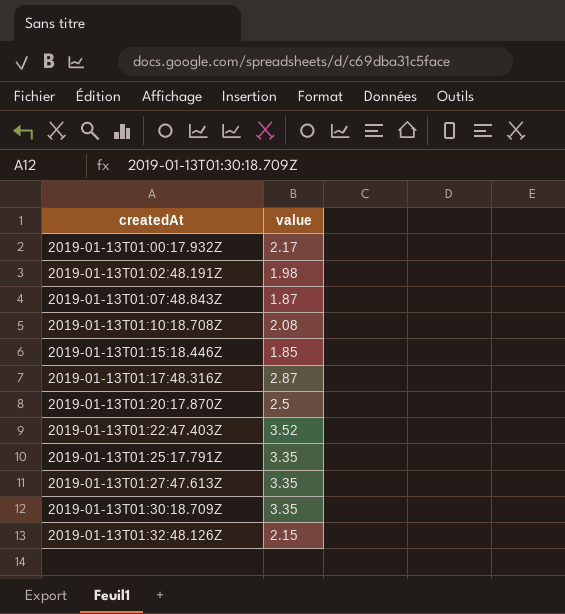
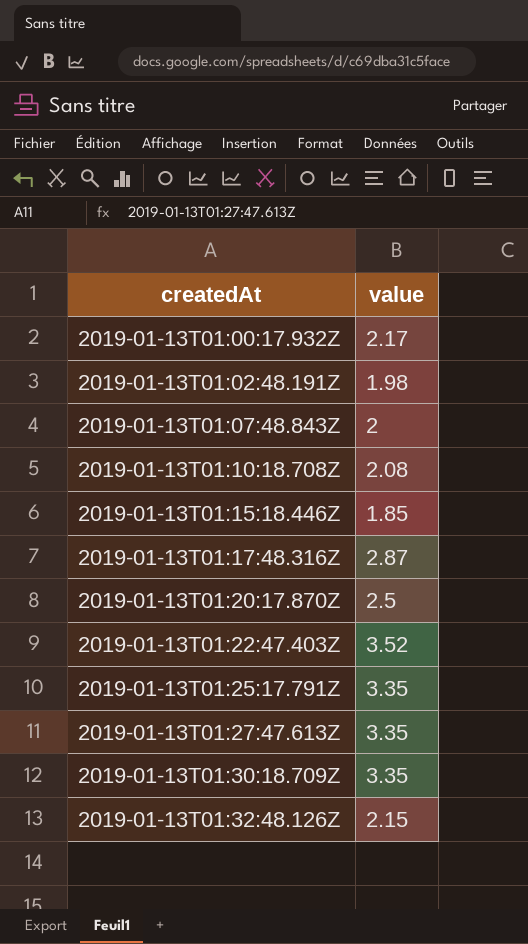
2019-01-13T01:07:48.843Z | value: 1.87 -> 2

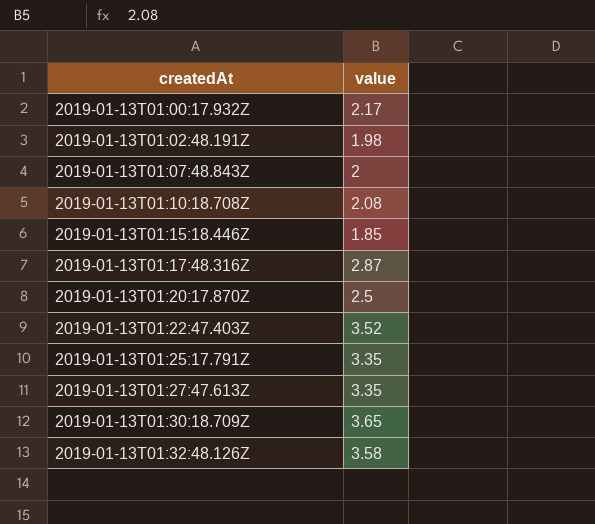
2019-01-13T01:30:18.709Z | value: 3.35 -> 3.65
2019-01-13T01:32:48.126Z | value: 2.15 -> 3.58

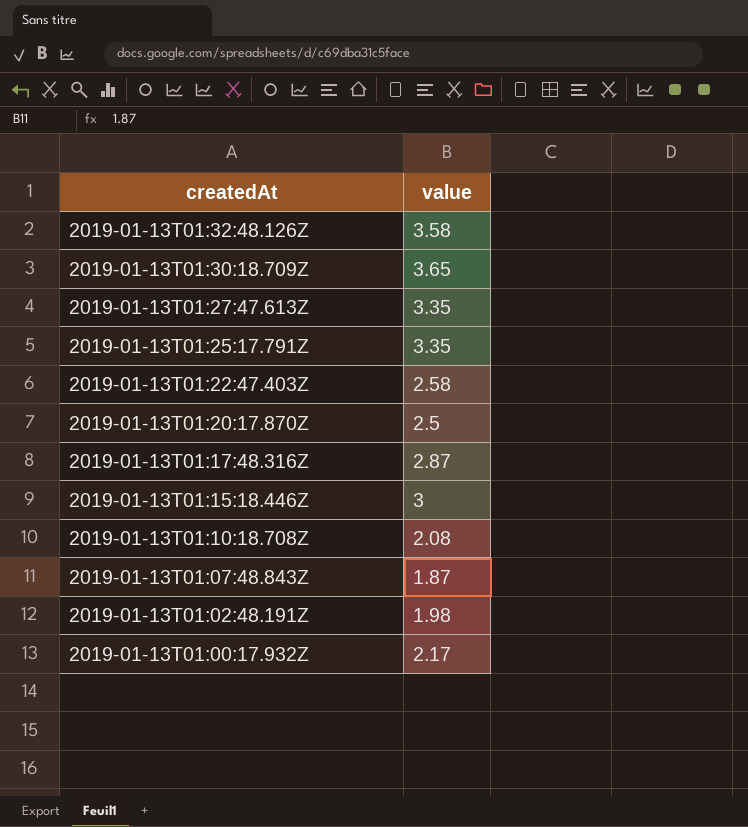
row order: createdAt ascending -> createdAt descending
2019-01-13T01:22:47.403Z | value: 3.52 -> 2.58
2019-01-13T01:15:18.446Z | value: 1.85 -> 3
2019-01-13T01:07:48.843Z | value: 2 -> 1.87

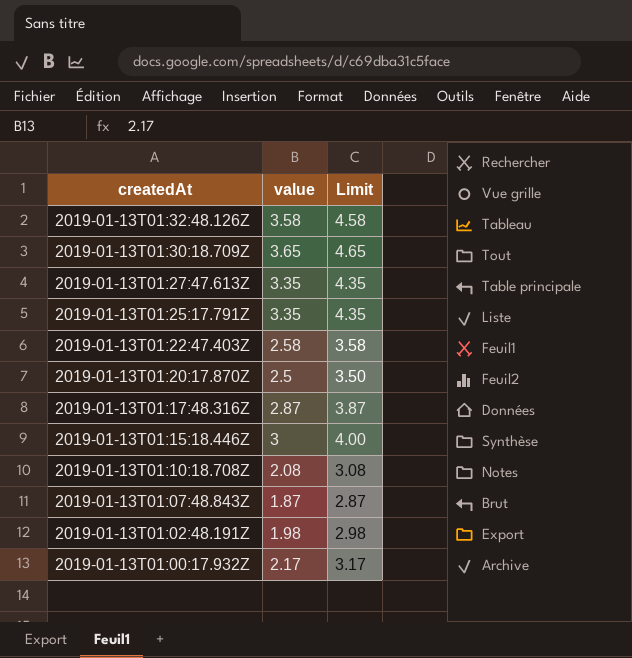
column Limit | formula: none -> [value] + 1

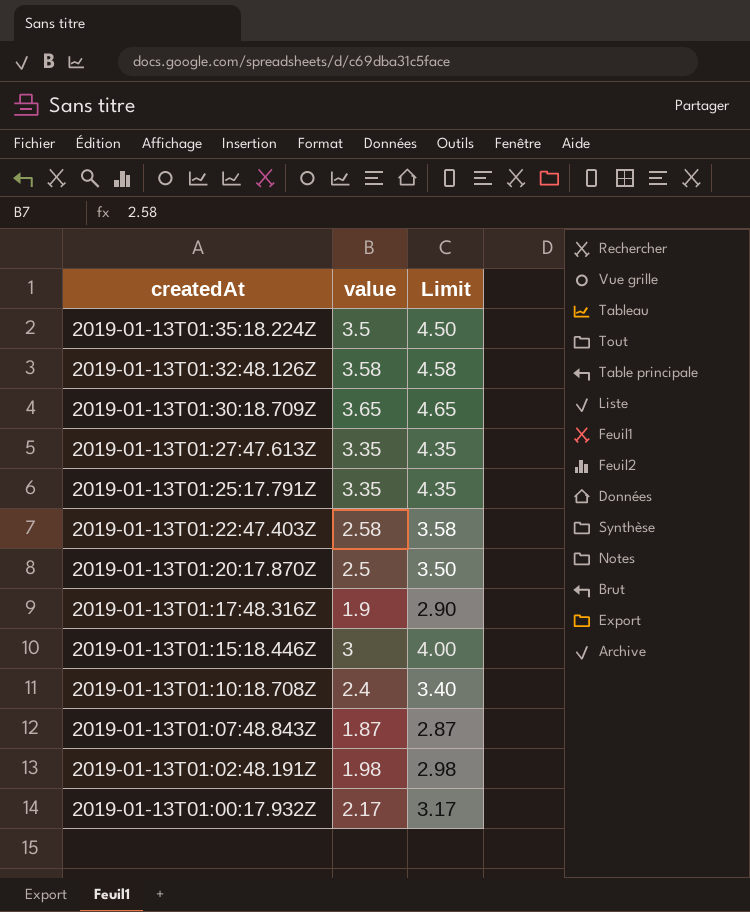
row 2019-01-13T01:35:18.224Z: none -> 3.5 | 4.50
2019-01-13T01:17:48.316Z | value: 2.87 -> 1.9
2019-01-13T01:17:48.316Z | Limit: 3.87 -> 2.90
2019-01-13T01:10:18.708Z | value: 2.08 -> 2.4
2019-01-13T01:10:18.708Z | Limit: 3.08 -> 3.40

